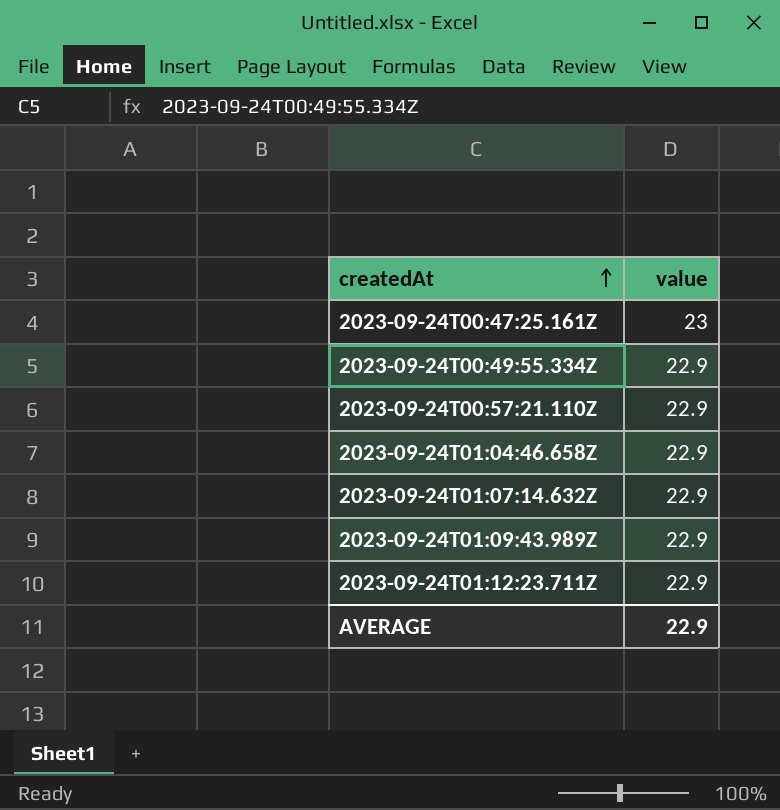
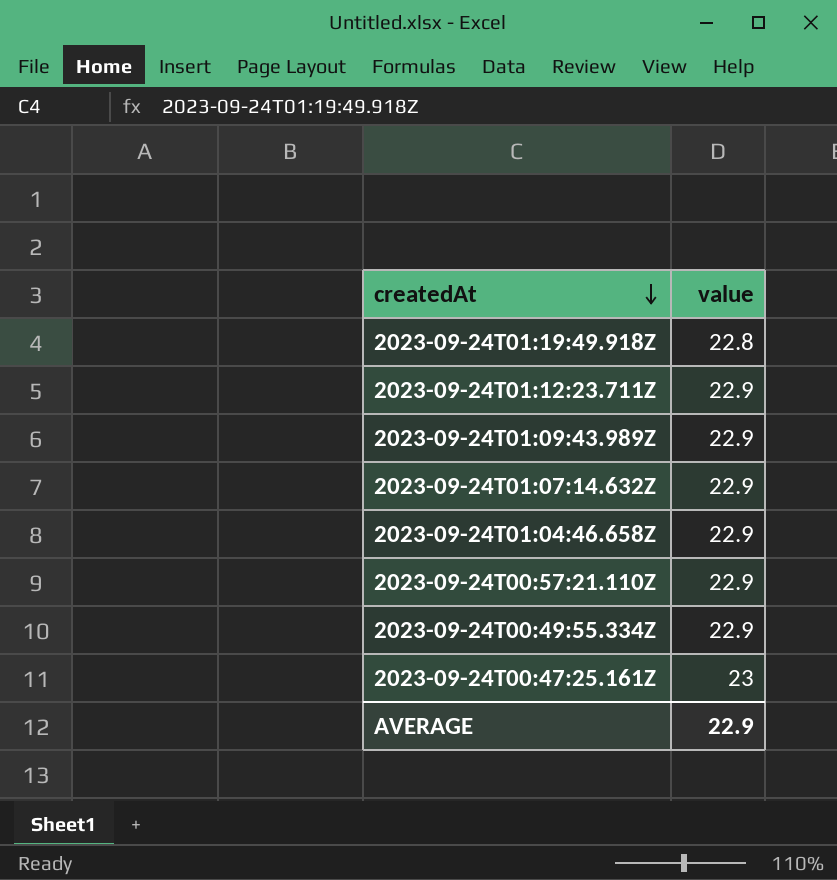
row order: createdAt ascending -> createdAt descending
row 2023-09-24T01:19:49.918Z: none -> 22.8

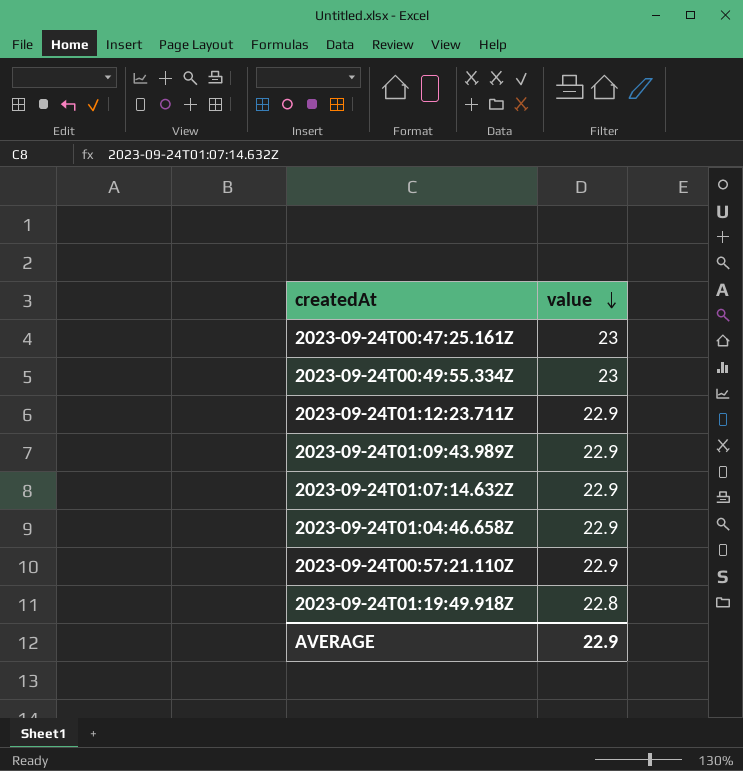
row order: createdAt descending -> value descending
2023-09-24T00:49:55.334Z | value: 22.9 -> 23

